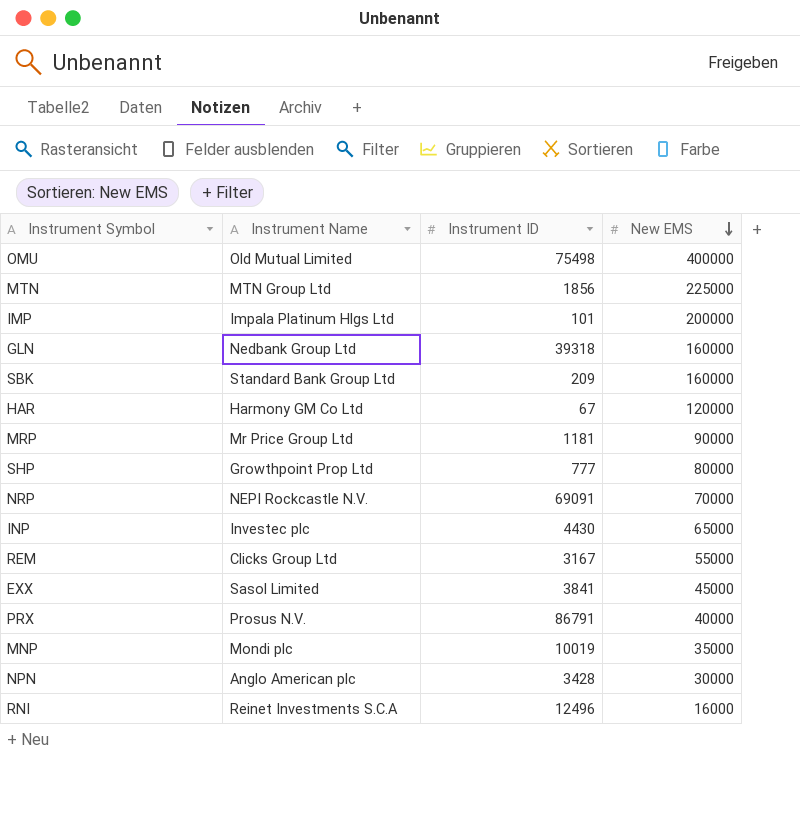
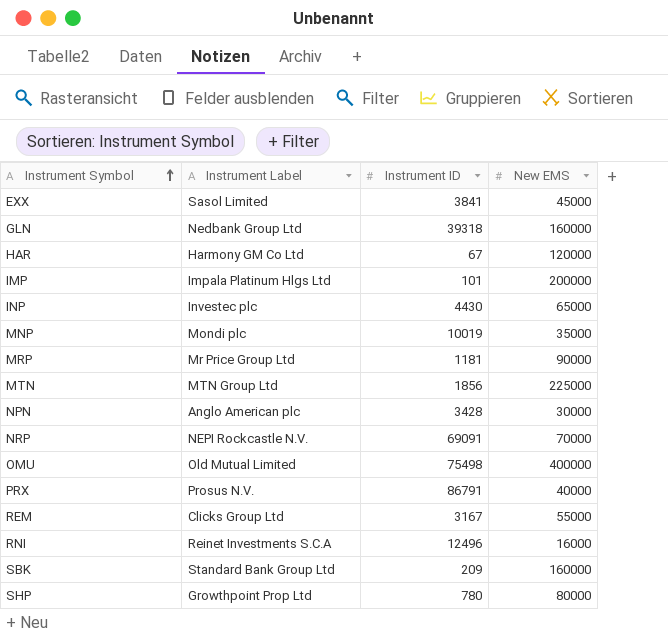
row order: New EMS descending -> Instrument Symbol ascending
column name: Instrument Name -> Instrument Label
SHP | Instrument ID: 777 -> 780

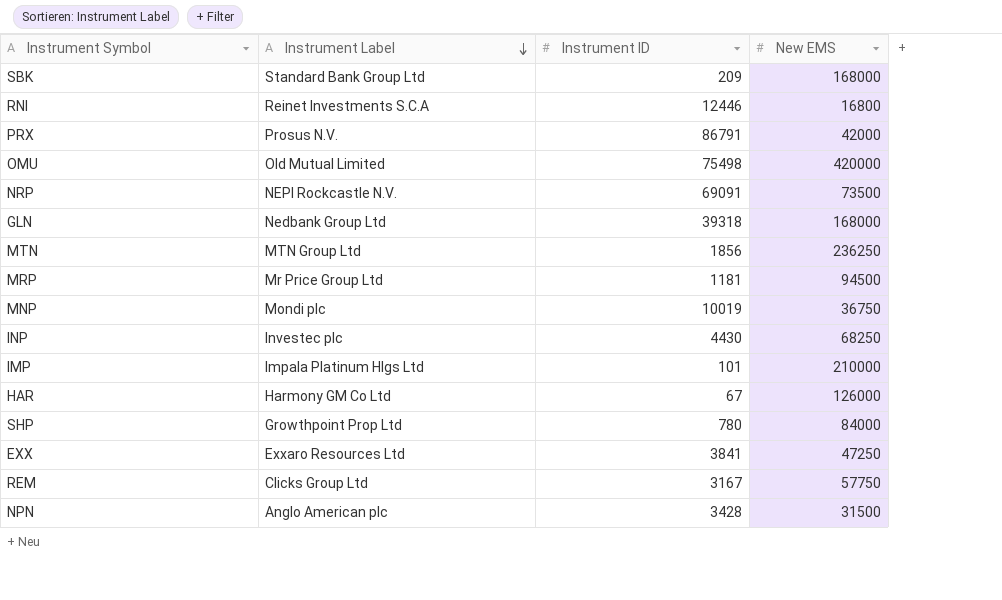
row order: Instrument Symbol ascending -> Instrument Label descending
SBK | New EMS: 160000 -> 168000
RNI | Instrument ID: 12496 -> 12446
RNI | New EMS: 16000 -> 16800
PRX | New EMS: 40000 -> 42000
OMU | New EMS: 400000 -> 420000
NRP | New EMS: 70000 -> 73500
GLN | New EMS: 160000 -> 168000
MTN | New EMS: 225000 -> 236250
MRP | New EMS: 90000 -> 94500
MNP | New EMS: 35000 -> 36750
INP | New EMS: 65000 -> 68250
IMP | New EMS: 200000 -> 210000
HAR | New EMS: 120000 -> 126000
SHP | New EMS: 80000 -> 84000
EXX | Instrument Label: Sasol Limited -> Exxaro Resources Ltd
EXX | New EMS: 45000 -> 47250
REM | New EMS: 55000 -> 57750
NPN | New EMS: 30000 -> 31500

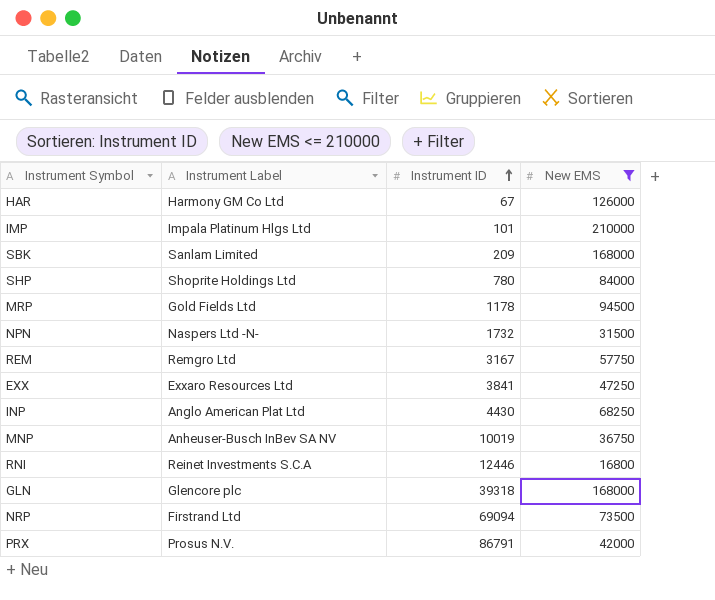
filter: none -> New EMS <= 210000
row order: Instrument Label descending -> Instrument ID ascending
SBK | Instrument Label: Standard Bank Group Ltd -> Sanlam Limited
SHP | Instrument Label: Growthpoint Prop Ltd -> Shoprite Holdings Ltd
MRP | Instrument Label: Mr Price Group Ltd -> Gold Fields Ltd
MRP | Instrument ID: 1181 -> 1178
NPN | Instrument Label: Anglo American plc -> Naspers Ltd -N-
NPN | Instrument ID: 3428 -> 1732
REM | Instrument Label: Clicks Group Ltd -> Remgro Ltd
INP | Instrument Label: Investec plc -> Anglo American Plat Ltd
MNP | Instrument Label: Mondi plc -> Anheuser-Busch InBev SA NV
GLN | Instrument Label: Nedbank Group Ltd -> Glencore plc
NRP | Instrument Label: NEPI Rockcastle N.V. -> Firstrand Ltd
NRP | Instrument ID: 69091 -> 69094

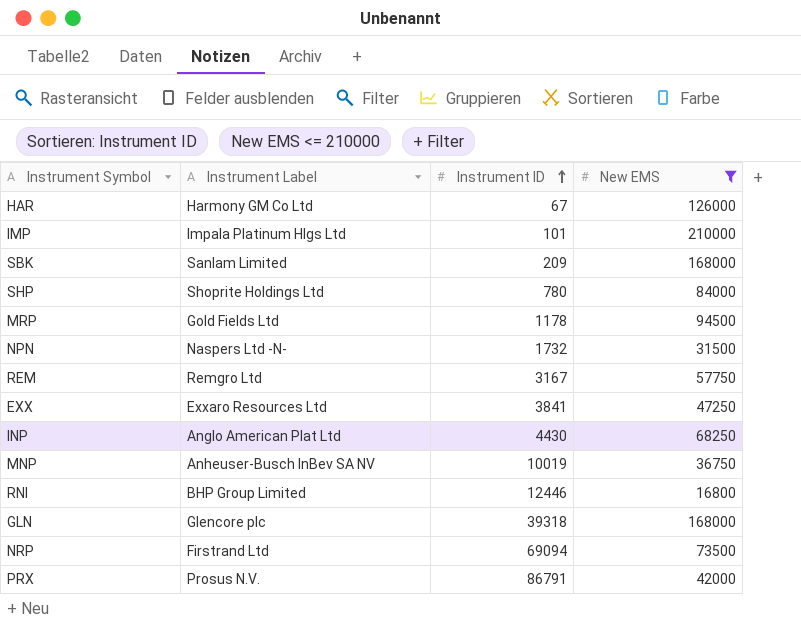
RNI | Instrument Label: Reinet Investments S.C.A -> BHP Group Limited

